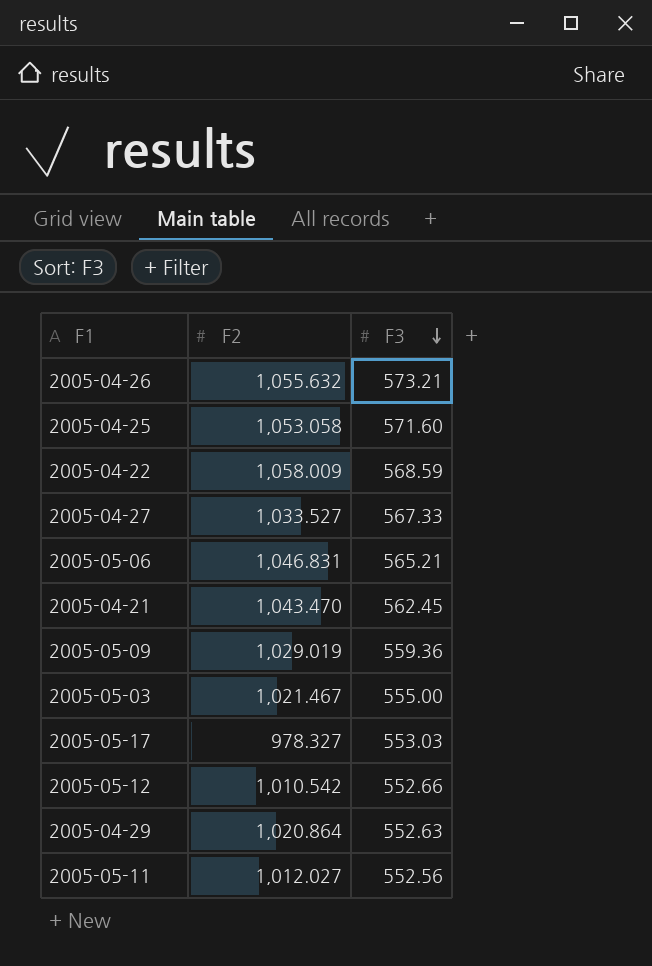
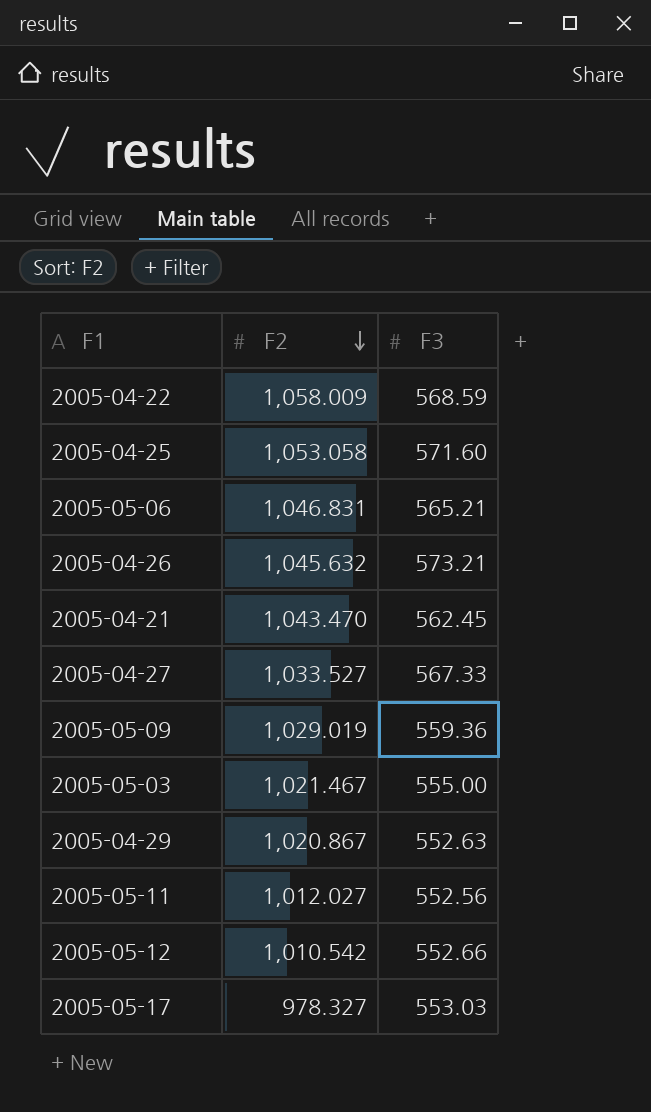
row order: F3 descending -> F2 descending
2005-04-26 | F2: 1,055.632 -> 1,045.632
2005-04-29 | F2: 1,020.864 -> 1,020.867

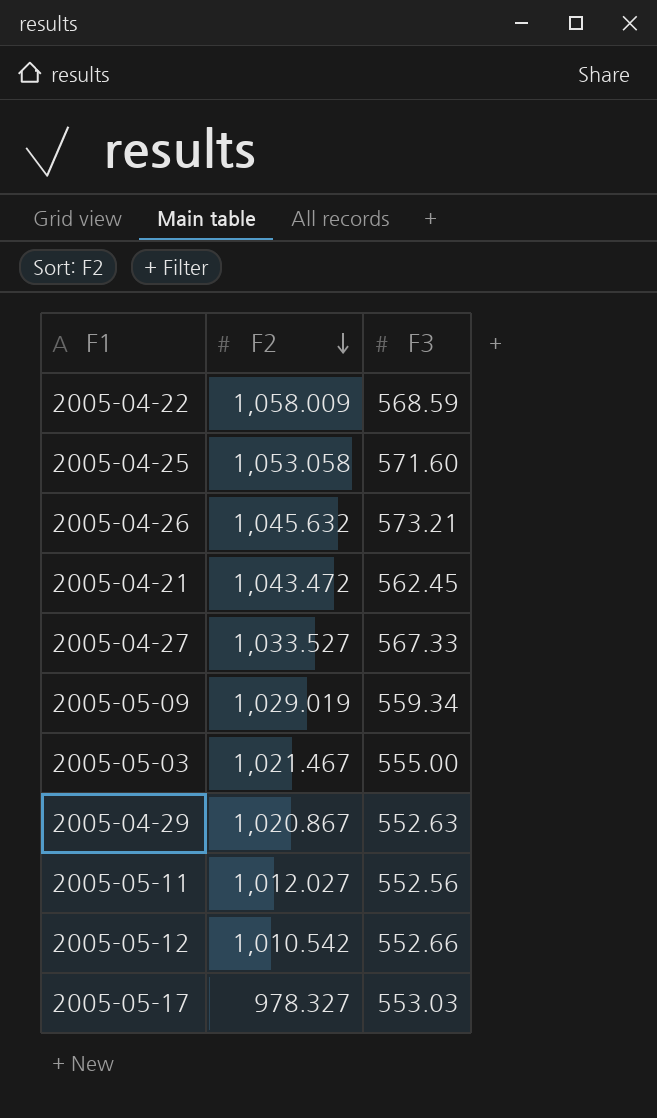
row 2005-05-06: 1,046.831 | 565.21 -> none
2005-04-21 | F2: 1,043.470 -> 1,043.472
2005-05-09 | F3: 559.36 -> 559.34

